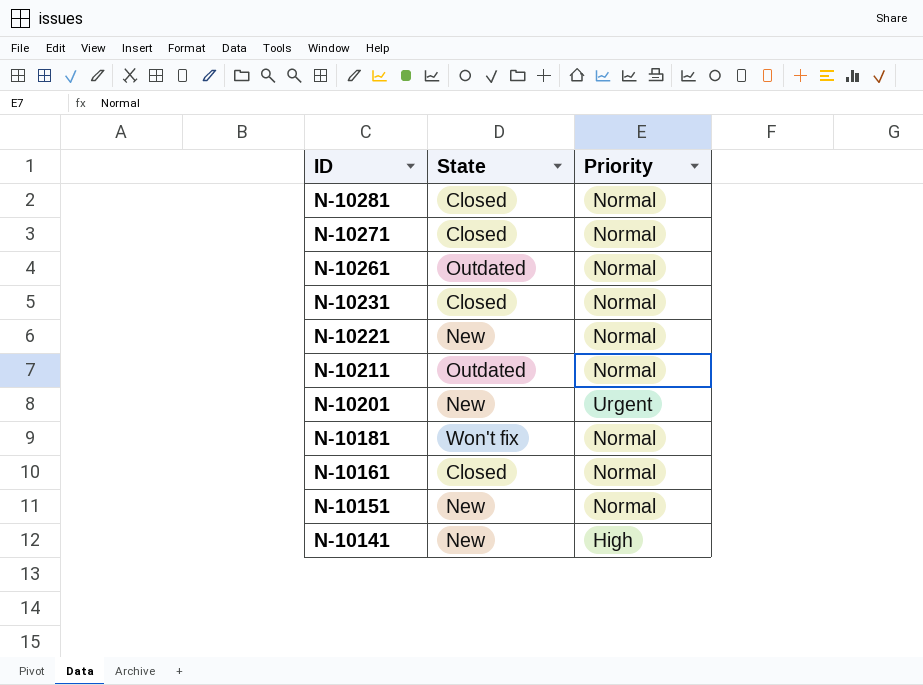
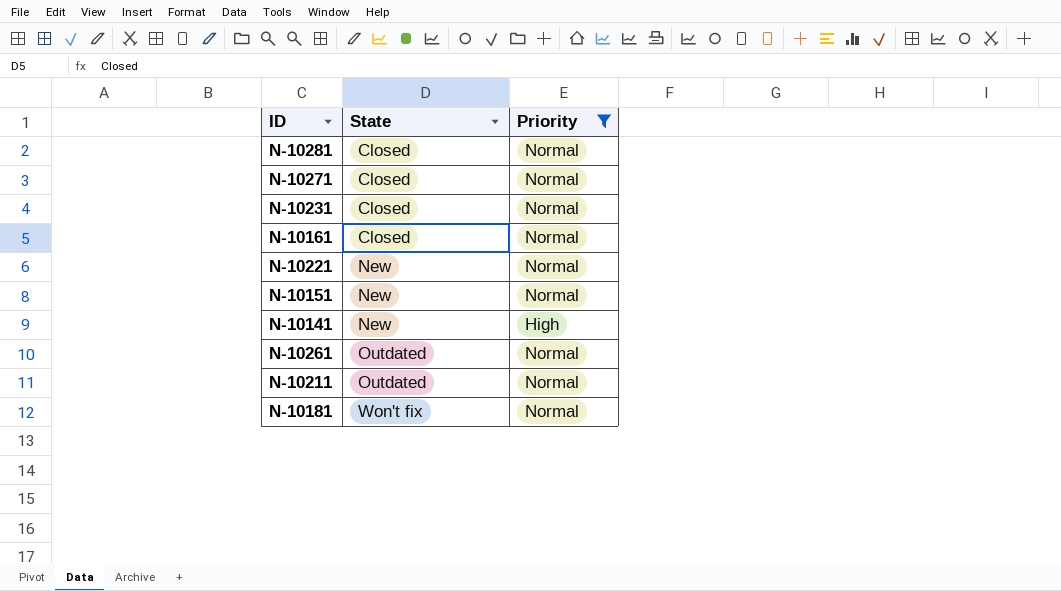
filter: none -> Priority != Urgent
row order: ID descending -> State ascending

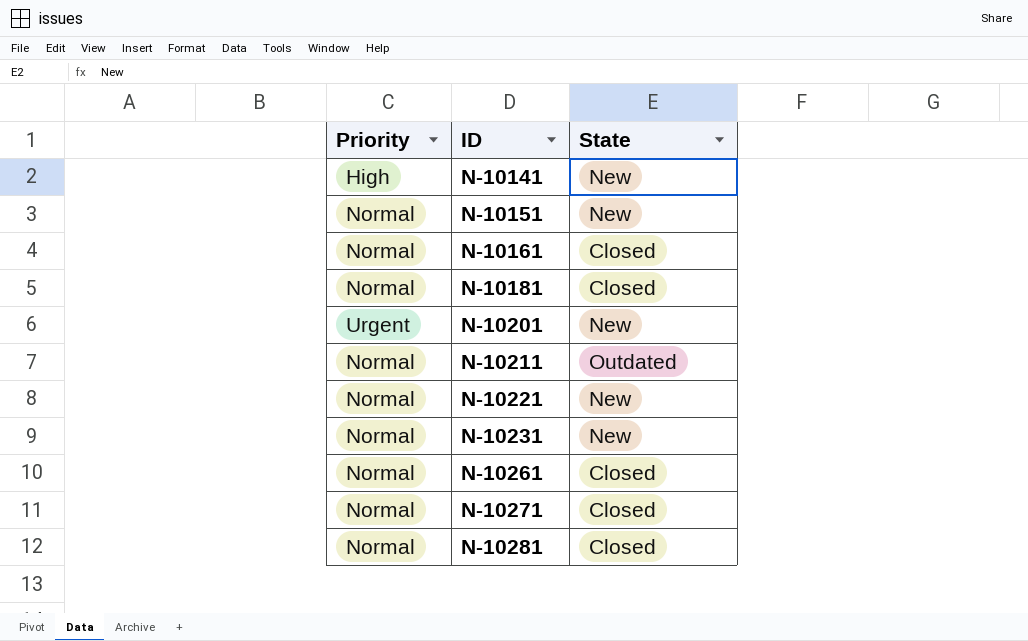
filter: Priority != Urgent -> none
row order: State ascending -> ID ascending
column Priority | position: 3 -> 1
N-10181 | State: Won't fix -> Closed
N-10231 | State: Closed -> New
N-10261 | State: Outdated -> Closed

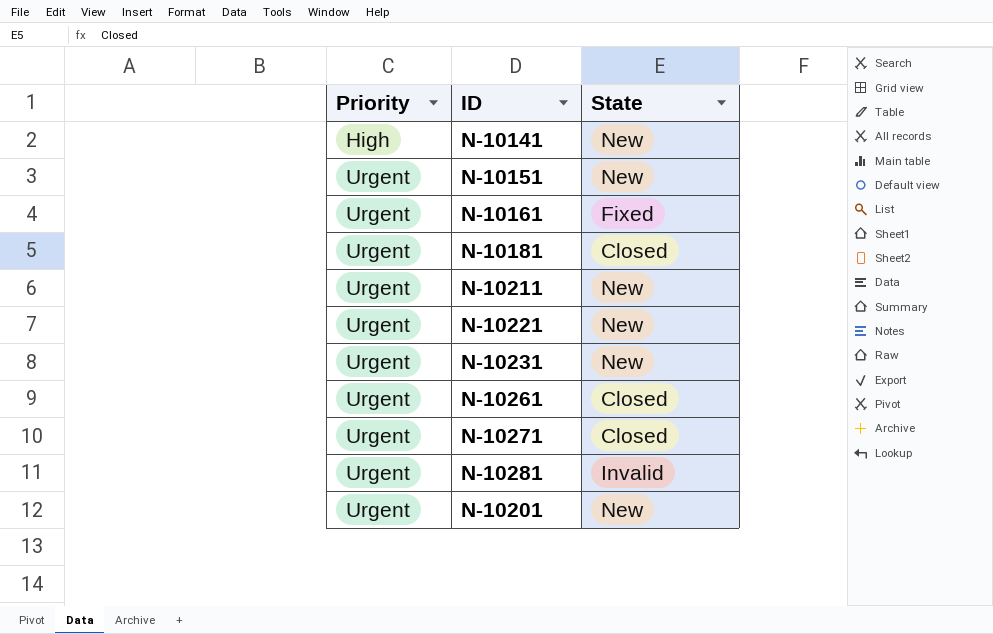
row order: ID ascending -> Priority ascending
N-10151 | Priority: Normal -> Urgent
N-10161 | Priority: Normal -> Urgent
N-10161 | State: Closed -> Fixed
N-10181 | Priority: Normal -> Urgent
N-10211 | Priority: Normal -> Urgent
N-10211 | State: Outdated -> New
N-10221 | Priority: Normal -> Urgent
N-10231 | Priority: Normal -> Urgent
N-10261 | Priority: Normal -> Urgent
N-10271 | Priority: Normal -> Urgent
N-10281 | Priority: Normal -> Urgent
N-10281 | State: Closed -> Invalid

